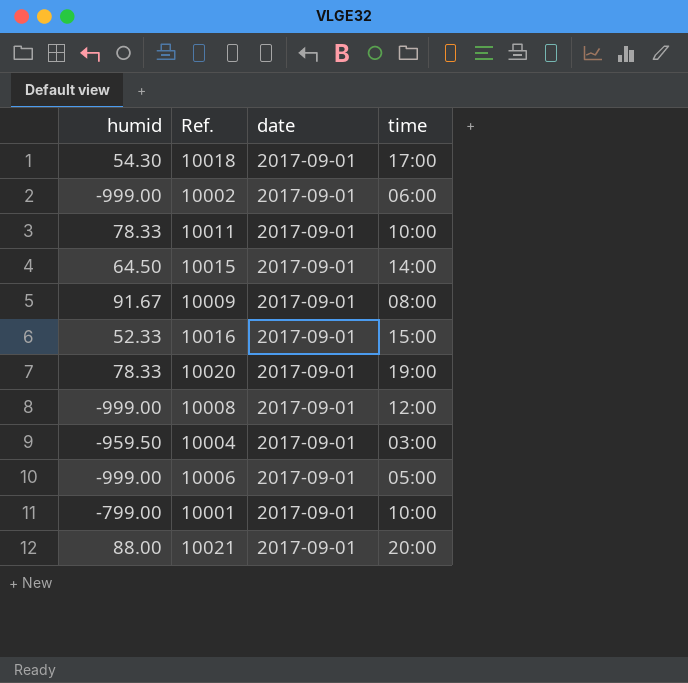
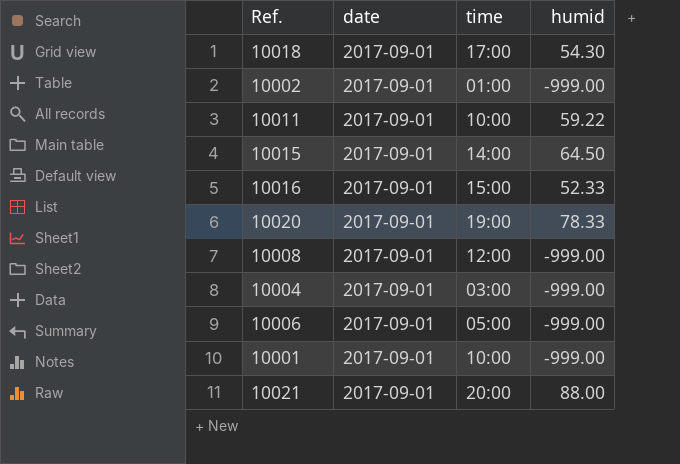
column humid | position: 1 -> 4
row 10009: 91.67 | 2017-09-01 | 08:00 -> none
10002 | time: 06:00 -> 01:00
10011 | humid: 78.33 -> 59.22
10004 | humid: -959.50 -> -999.00
10001 | humid: -799.00 -> -999.00

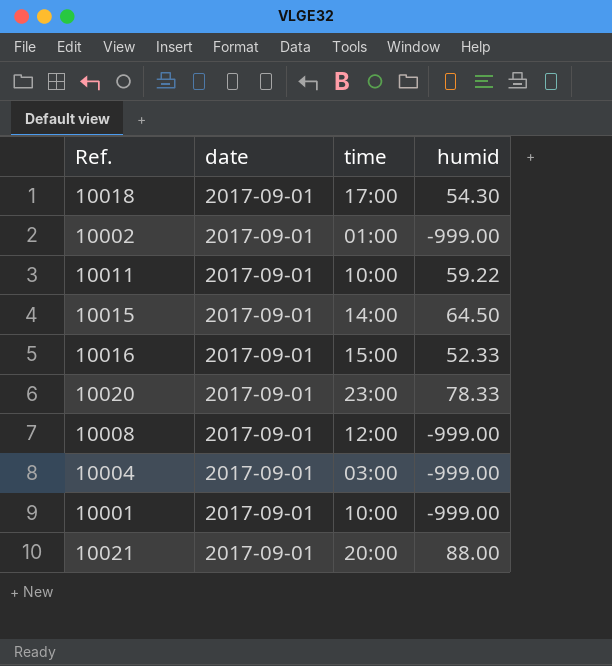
row 10006: 2017-09-01 | 05:00 | -999.00 -> none
10020 | time: 19:00 -> 23:00

